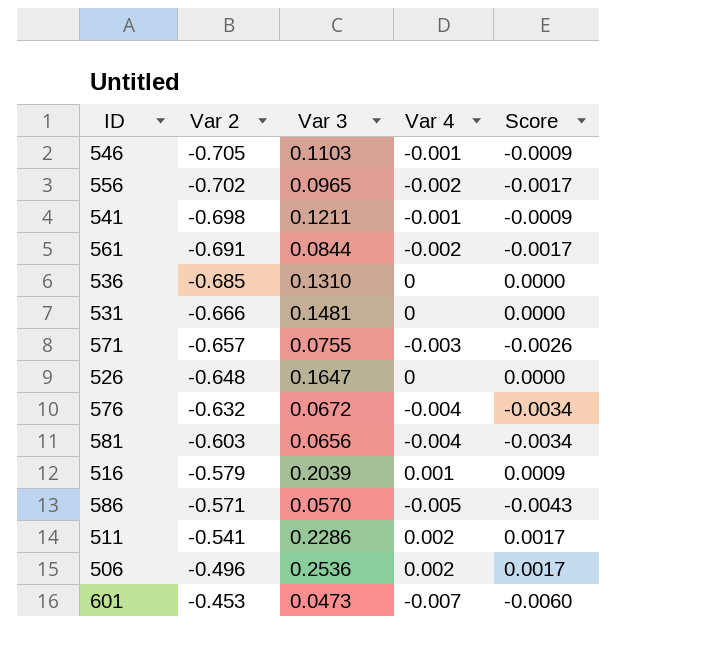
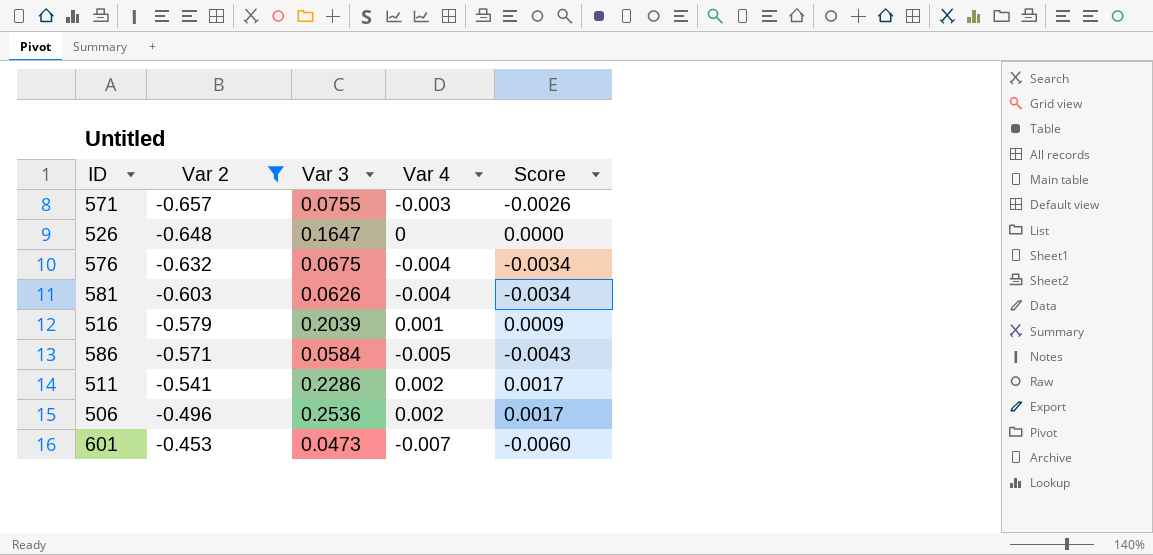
filter: none -> Var 2 >= -0.657
576 | Var 3: 0.0672 -> 0.0675
581 | Var 3: 0.0656 -> 0.0626
586 | Var 3: 0.0570 -> 0.0584

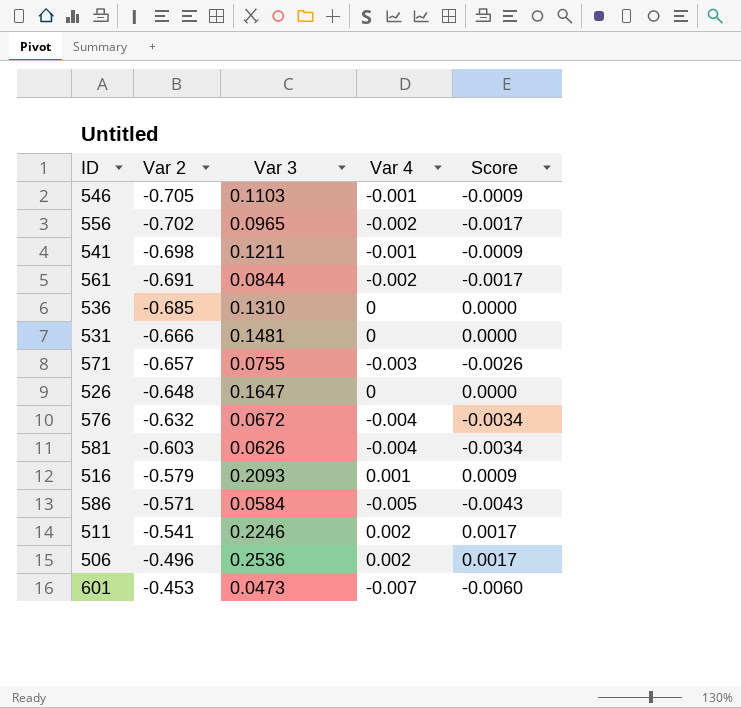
filter: Var 2 >= -0.657 -> none
576 | Var 3: 0.0675 -> 0.0672
516 | Var 3: 0.2039 -> 0.2093
511 | Var 3: 0.2286 -> 0.2246

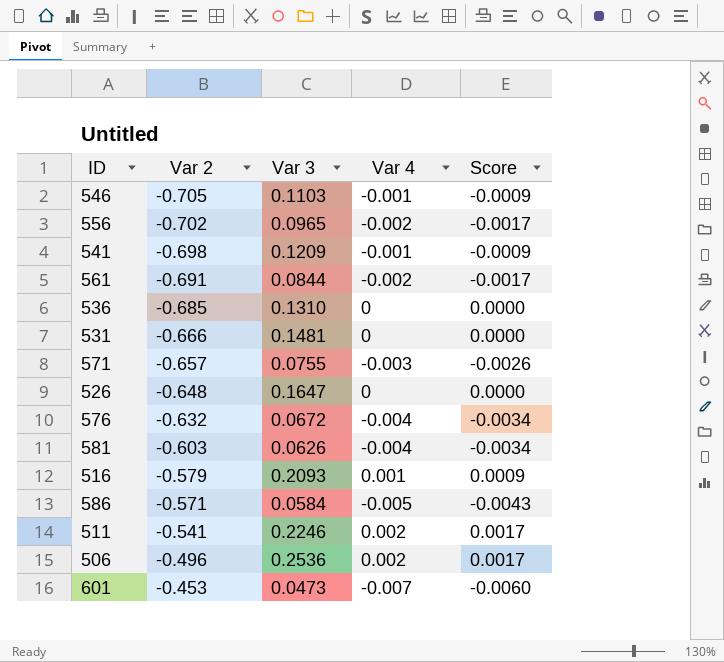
541 | Var 3: 0.1211 -> 0.1209

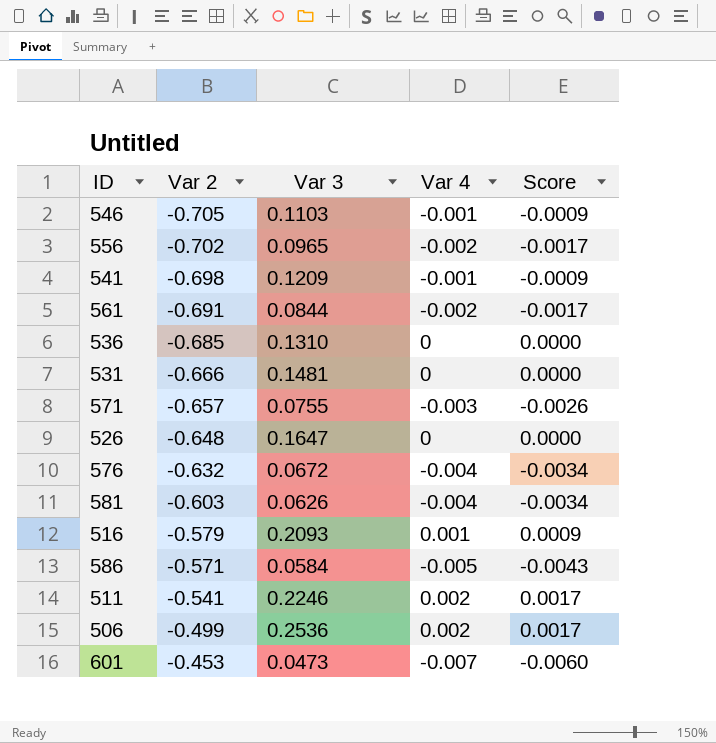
506 | Var 2: -0.496 -> -0.499

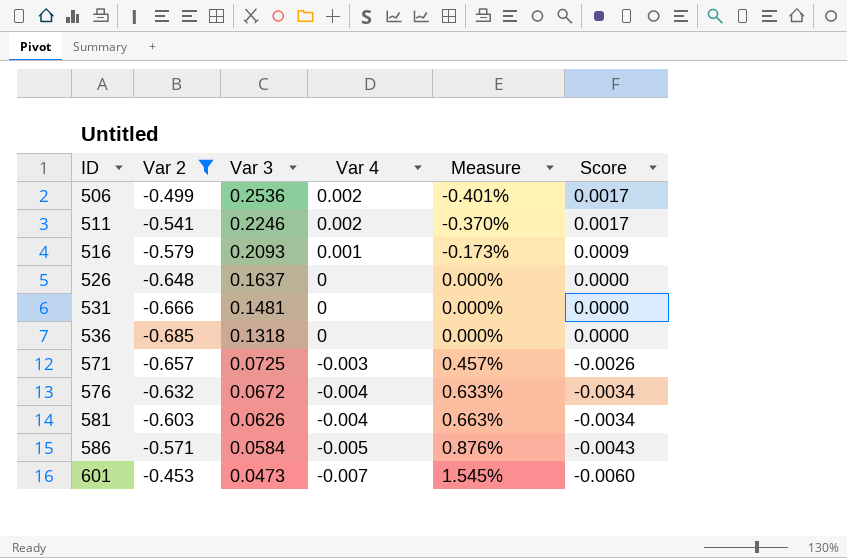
filter: none -> Var 2 >= -0.685
row order: Var 2 ascending -> ID ascending
column Measure | formula: none -> [Var 4] / [Var 2]
526 | Var 3: 0.1647 -> 0.1637
536 | Var 3: 0.1310 -> 0.1318
571 | Var 3: 0.0755 -> 0.0725

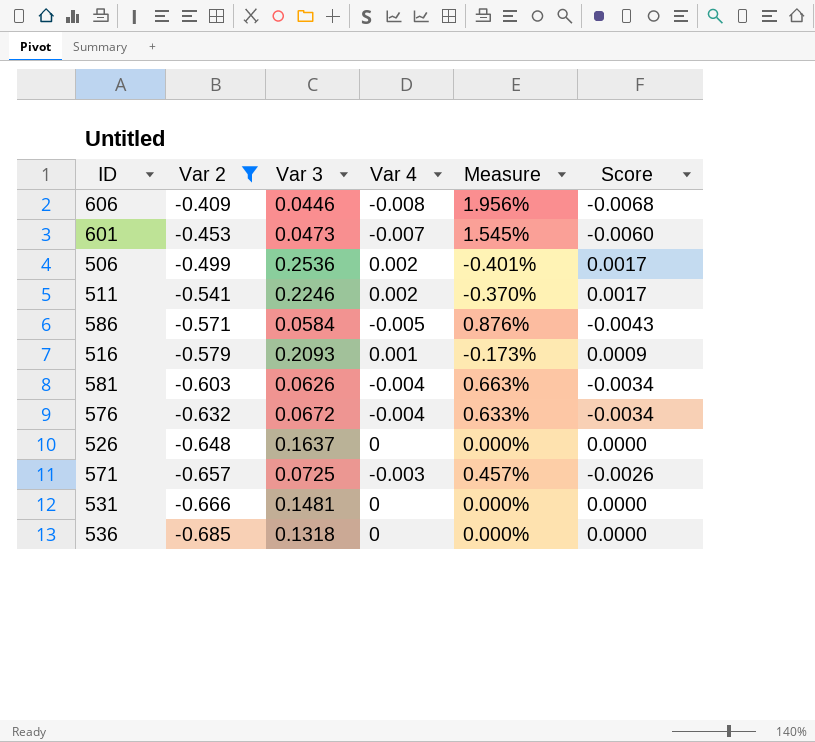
row order: ID ascending -> Var 2 descending
row 606: none -> -0.409 | 0.0446 | -0.008 | 1.956% | -0.0068

